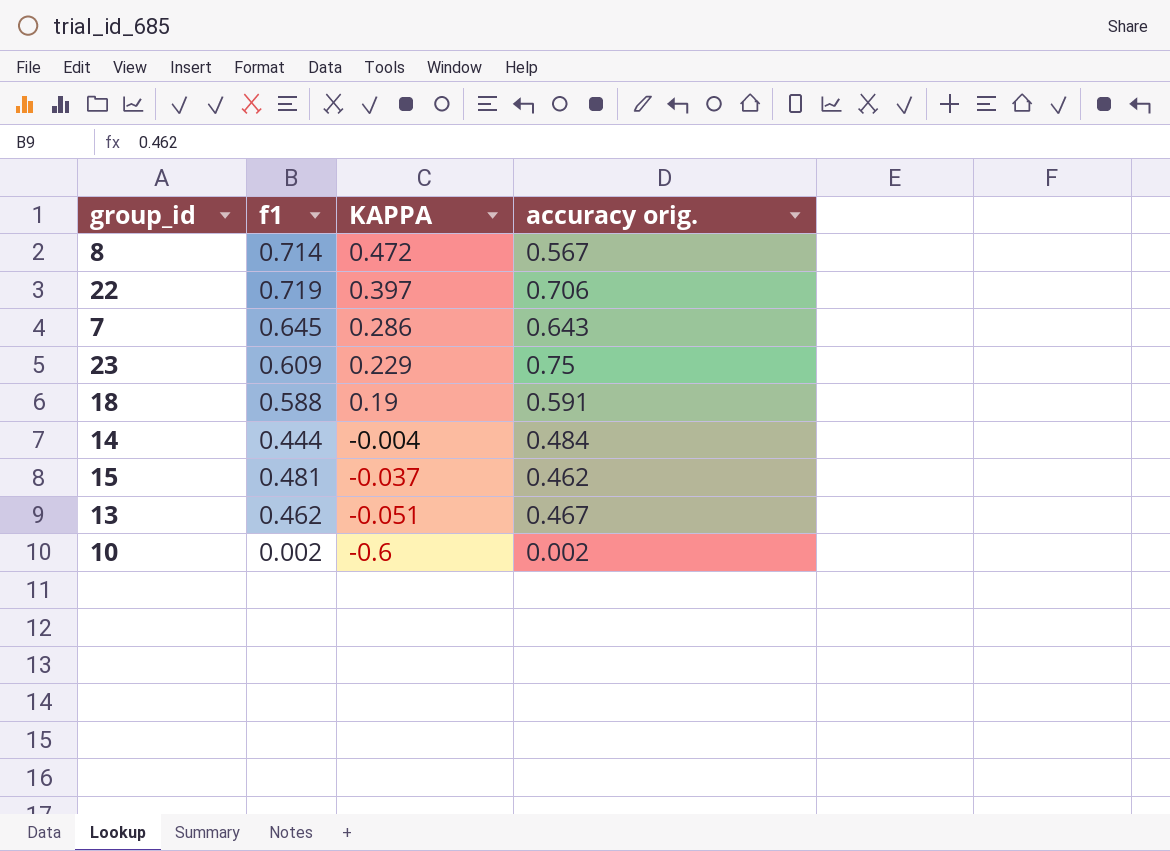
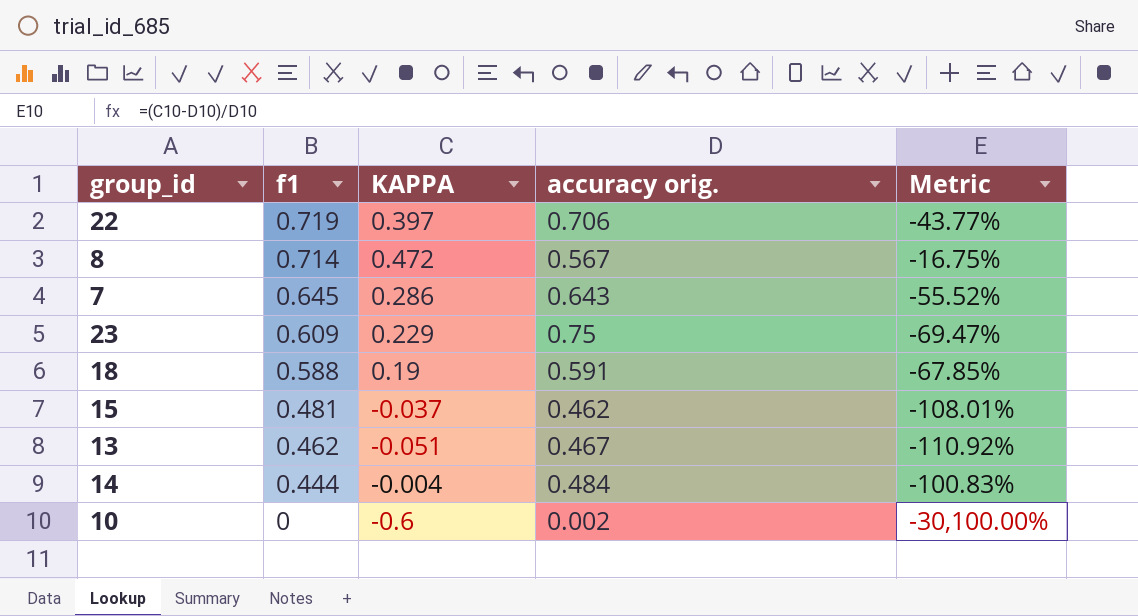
row order: KAPPA descending -> f1 descending
column Metric | formula: none -> ([KAPPA] - [accuracy orig.]) / [accuracy orig.]
10 | f1: 0.002 -> 0

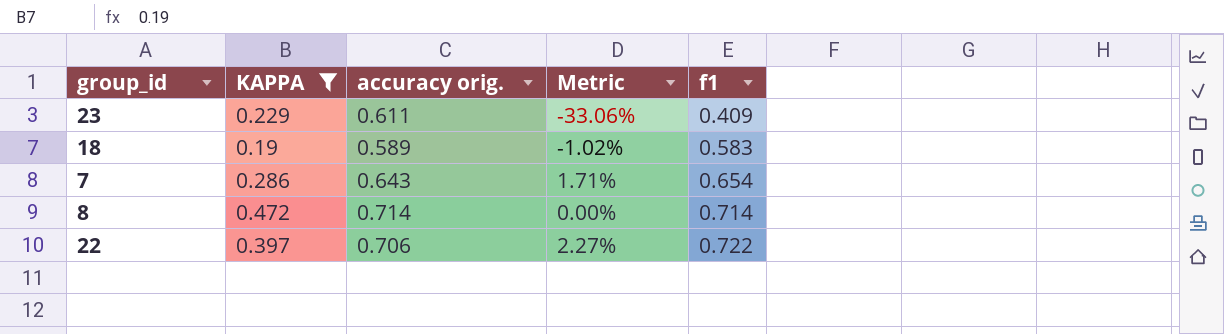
filter: none -> KAPPA >= 0.19
row order: f1 descending -> f1 ascending
column Metric | formula: ([KAPPA] - [accuracy orig.]) / [accuracy orig.] -> ([f1] - [accuracy orig.]) / [accuracy orig.]
column f1 | position: 2 -> 5
23 | accuracy orig.: 0.75 -> 0.611
23 | f1: 0.609 -> 0.409
18 | accuracy orig.: 0.591 -> 0.589
18 | f1: 0.588 -> 0.583
7 | f1: 0.645 -> 0.654
8 | accuracy orig.: 0.567 -> 0.714
22 | f1: 0.719 -> 0.722

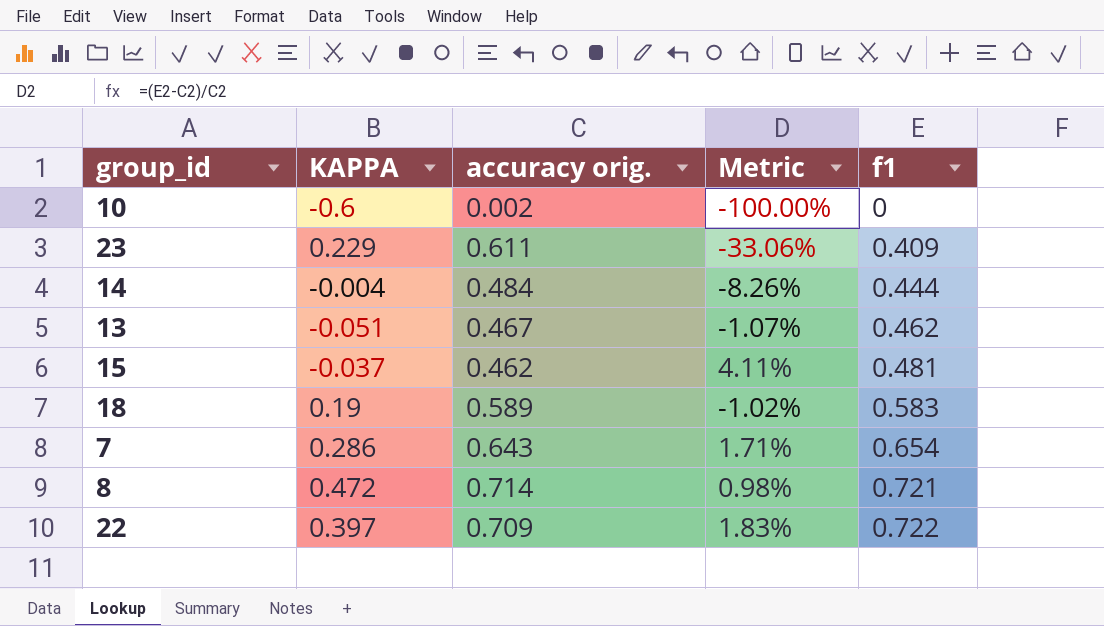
filter: KAPPA >= 0.19 -> none
8 | Metric: 0.00% -> 0.98%
8 | f1: 0.714 -> 0.721
22 | accuracy orig.: 0.706 -> 0.709
22 | Metric: 2.27% -> 1.83%

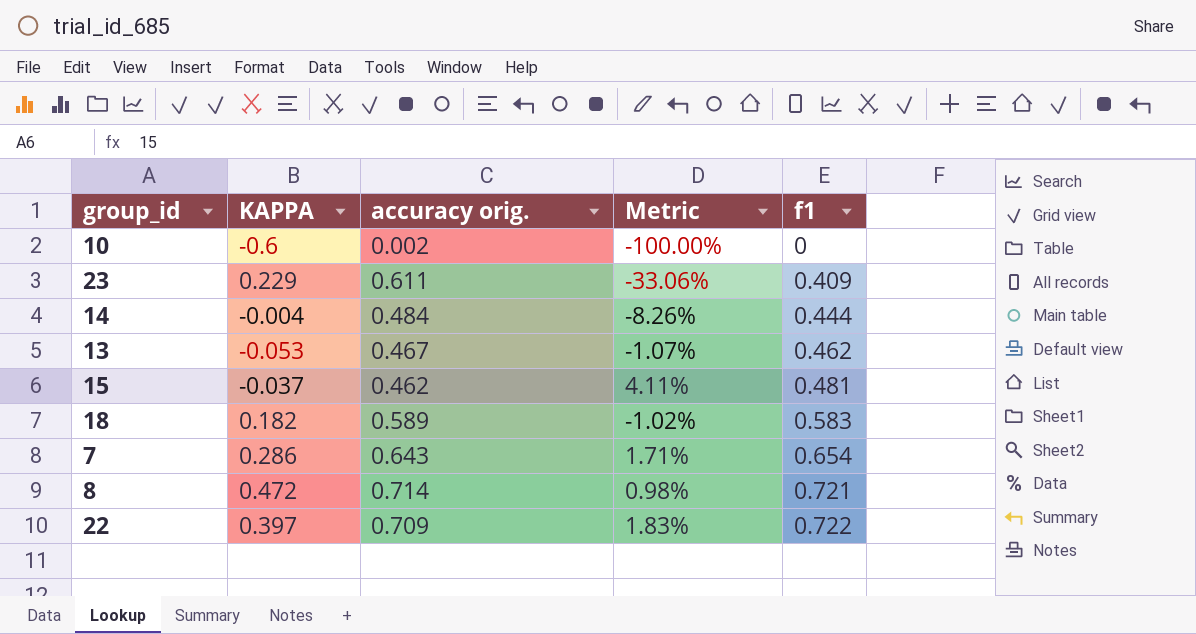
13 | KAPPA: -0.051 -> -0.053
18 | KAPPA: 0.19 -> 0.182

